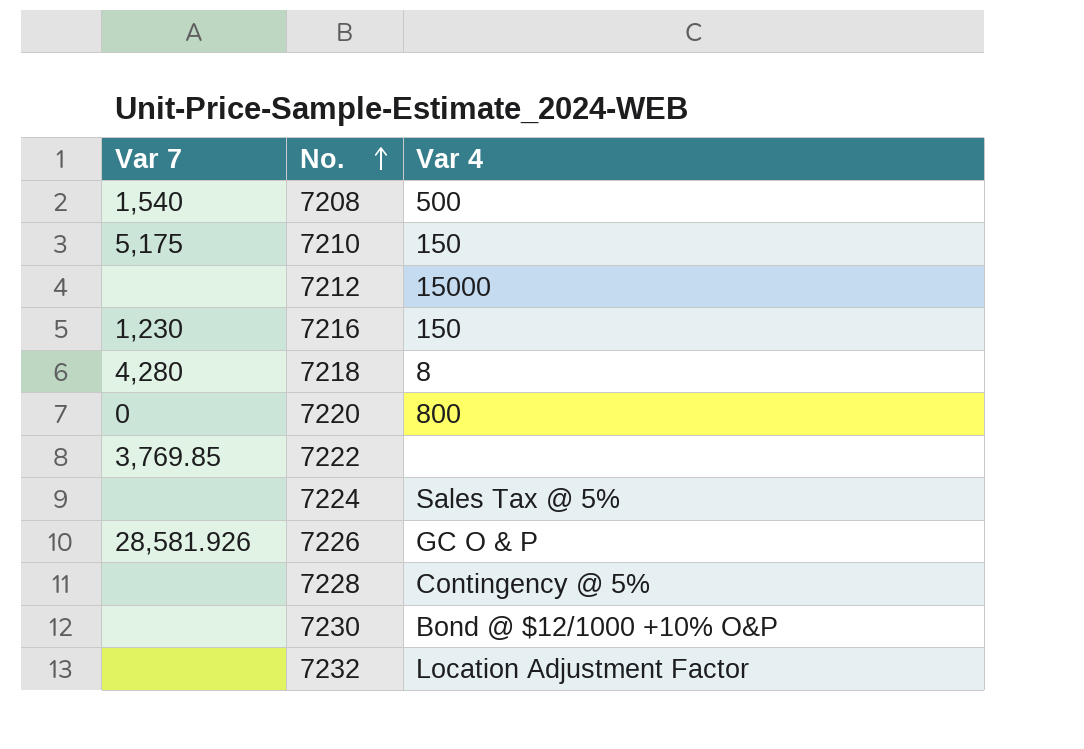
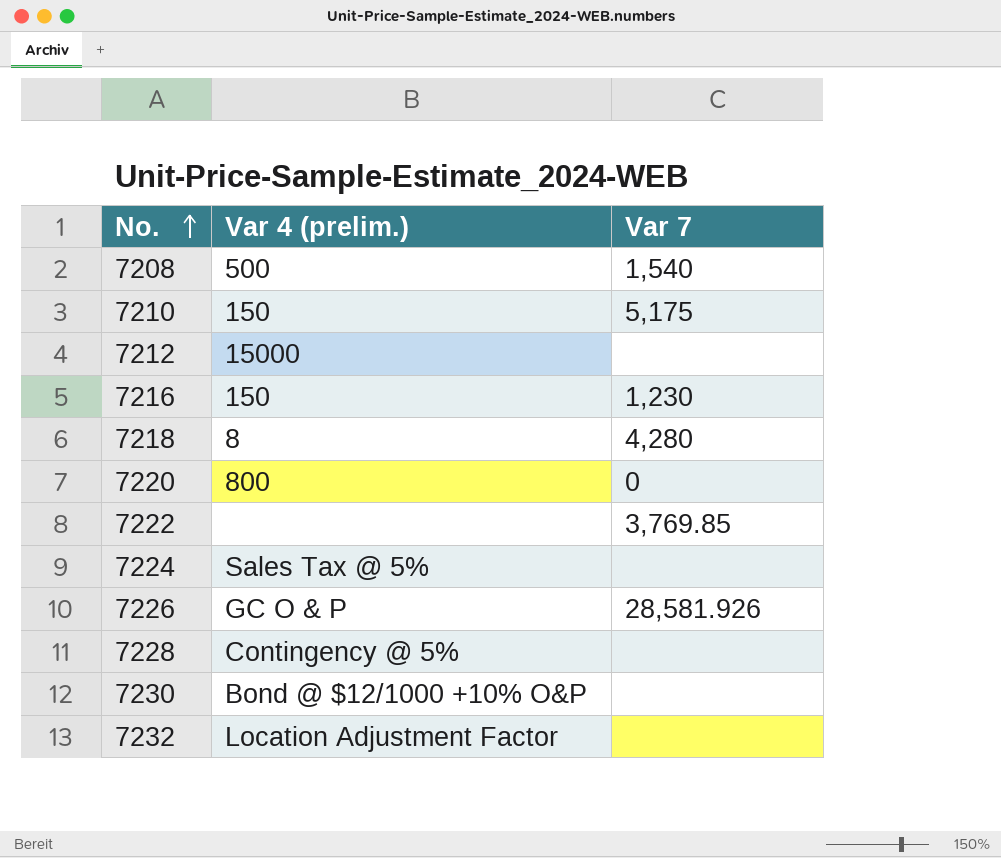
column name: Var 4 -> Var 4 (prelim.)
column Var 7 | position: 1 -> 3

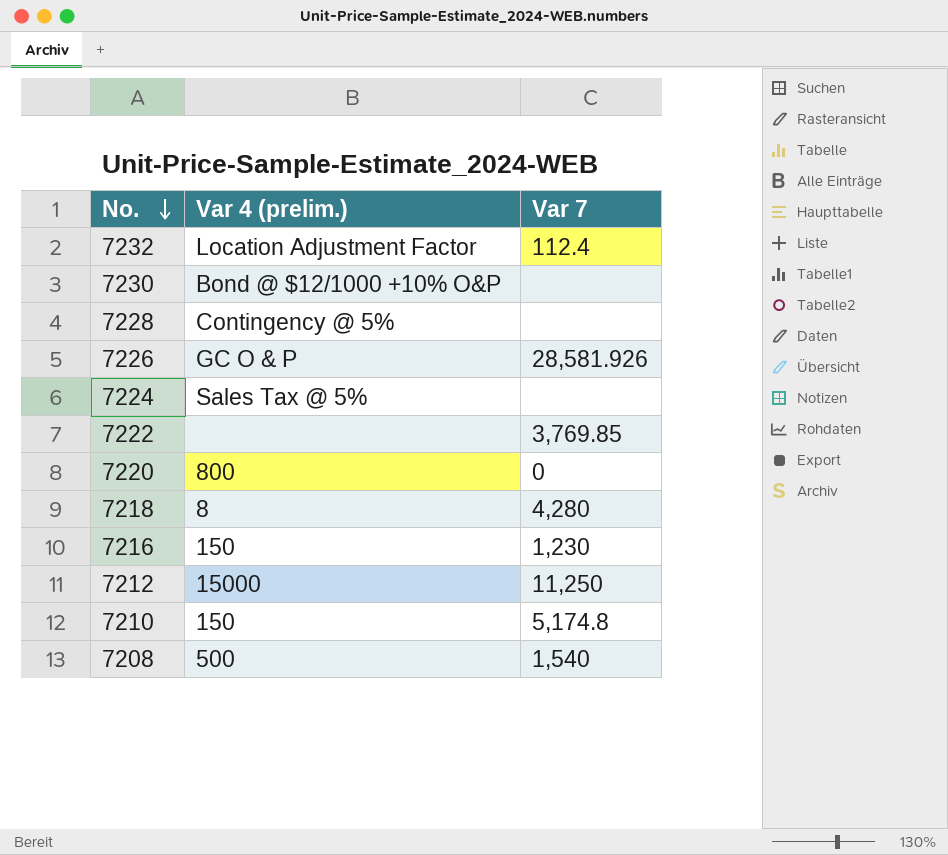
row order: No. ascending -> No. descending
7232 | Var 7: none -> 112.4
7212 | Var 7: none -> 11,250
7210 | Var 7: 5,175 -> 5,174.8

